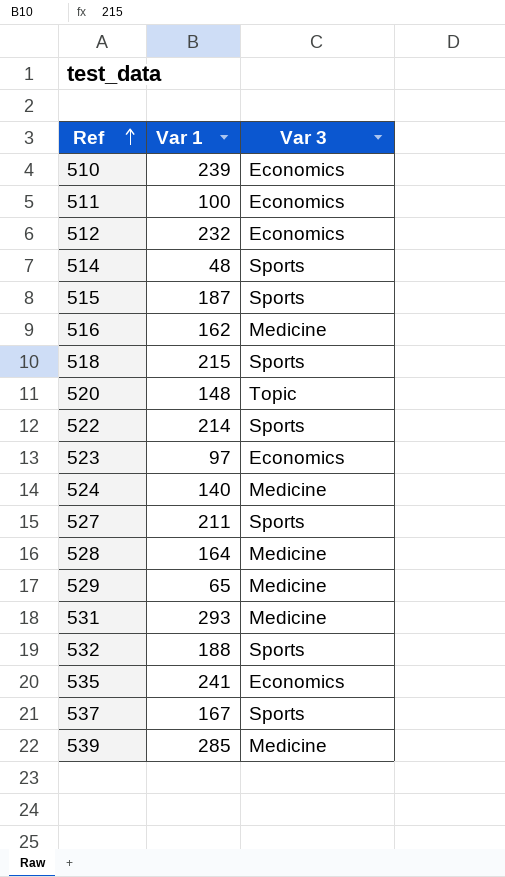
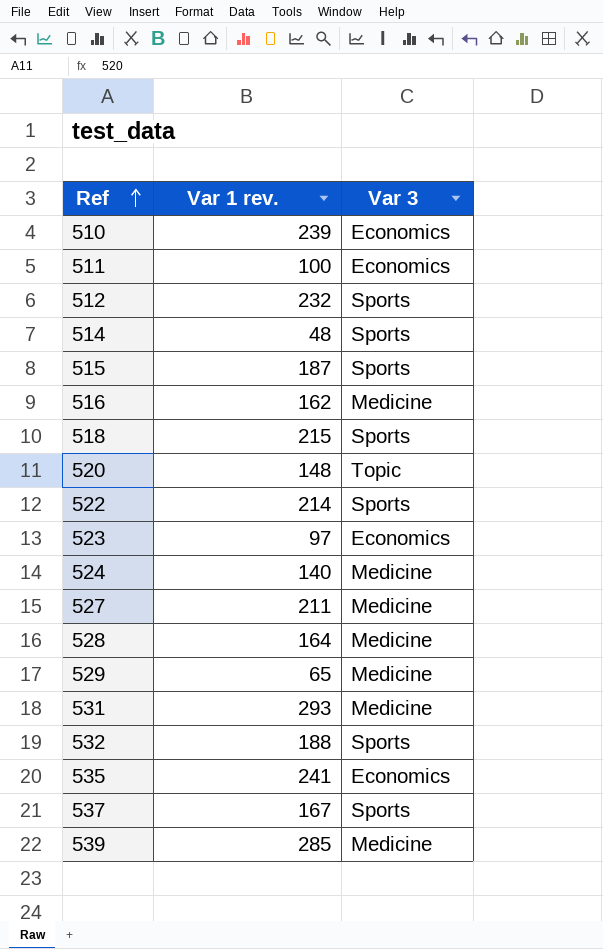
column name: Var 1 -> Var 1 rev.
512 | Var 3: Economics -> Sports
527 | Var 3: Sports -> Medicine

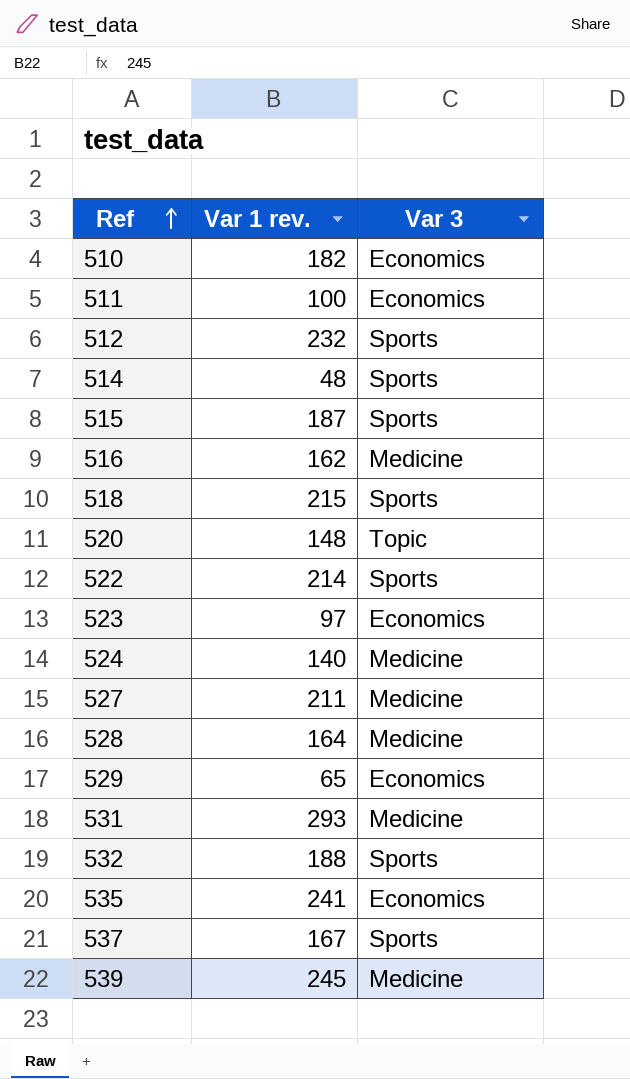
510 | Var 1 rev.: 239 -> 182
529 | Var 3: Medicine -> Economics
539 | Var 1 rev.: 285 -> 245

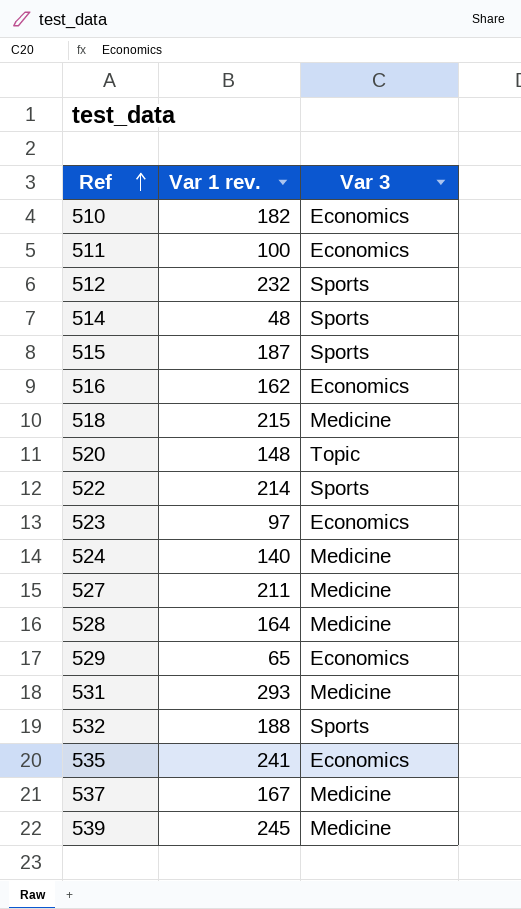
516 | Var 3: Medicine -> Economics
518 | Var 3: Sports -> Medicine
537 | Var 3: Sports -> Medicine

